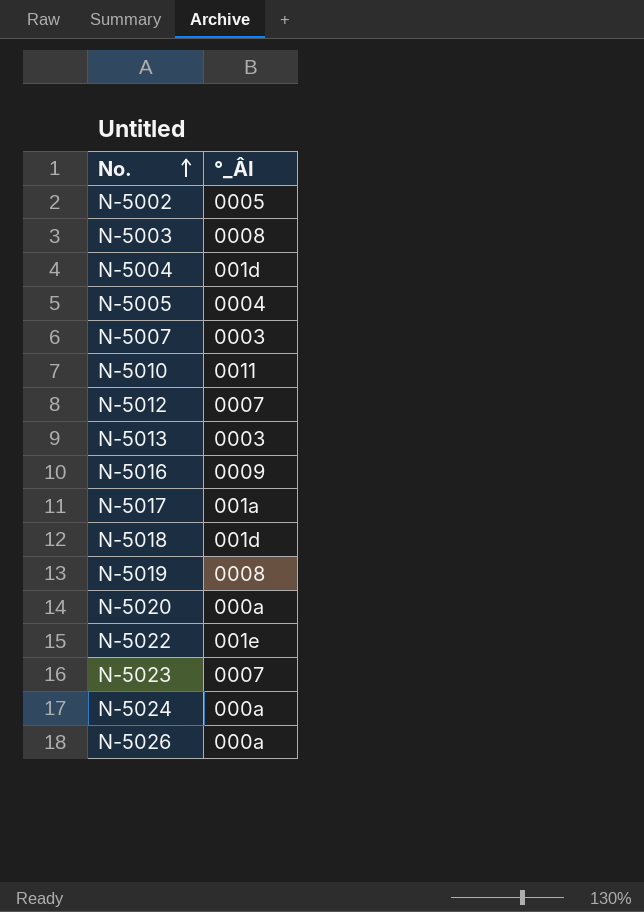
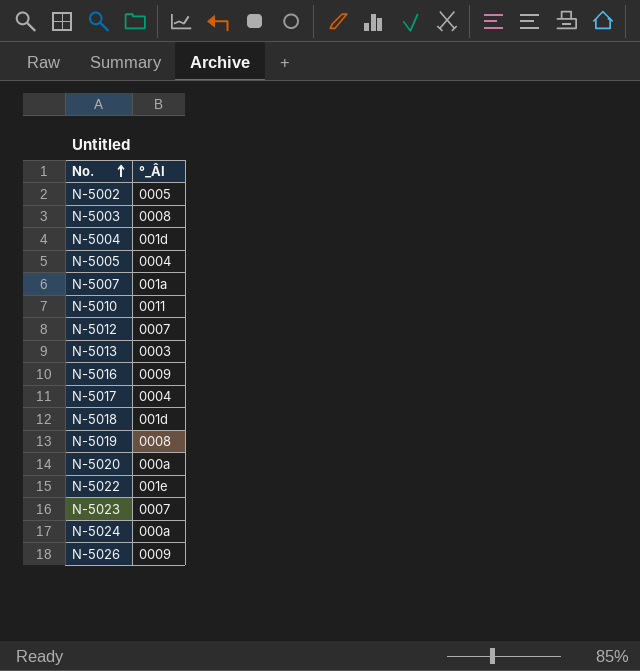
N-5007 | °_ÂI: 0003 -> 001a
N-5017 | °_ÂI: 001a -> 0004
N-5026 | °_ÂI: 000a -> 0009

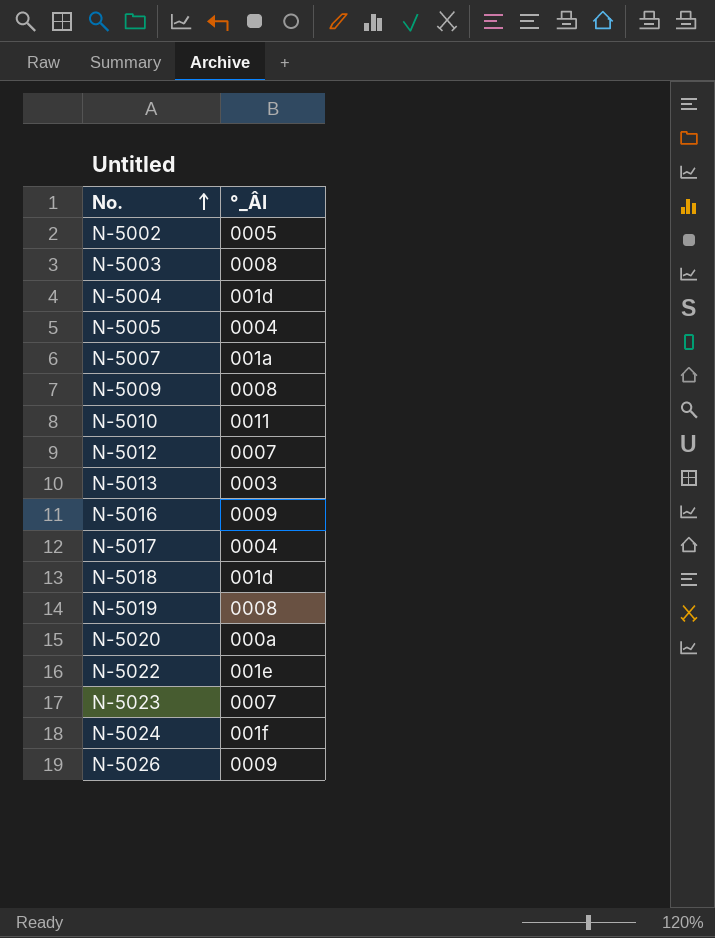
row N-5009: none -> 0008
N-5024 | °_ÂI: 000a -> 001f

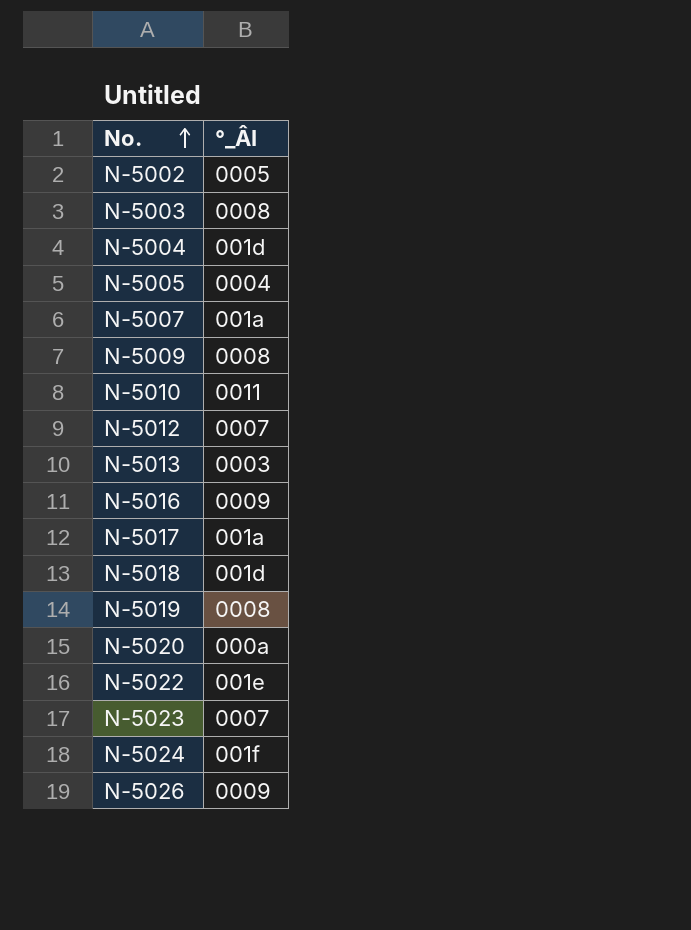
N-5017 | °_ÂI: 0004 -> 001a

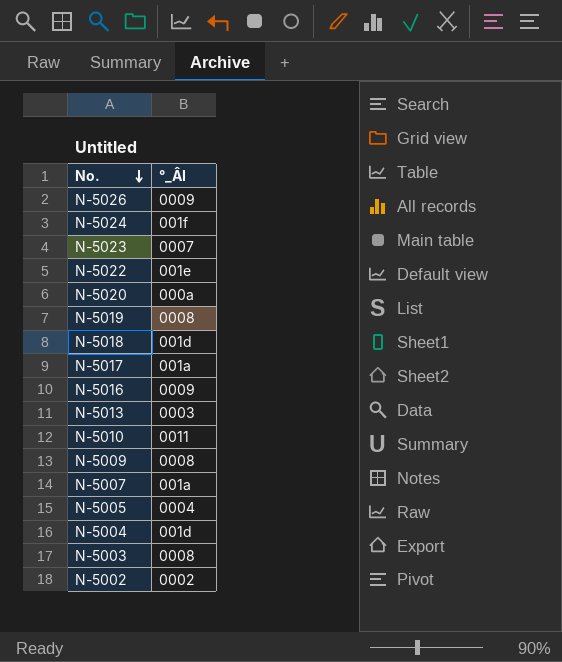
row order: No. ascending -> No. descending
row N-5012: 0007 -> none
N-5002 | °_ÂI: 0005 -> 0002

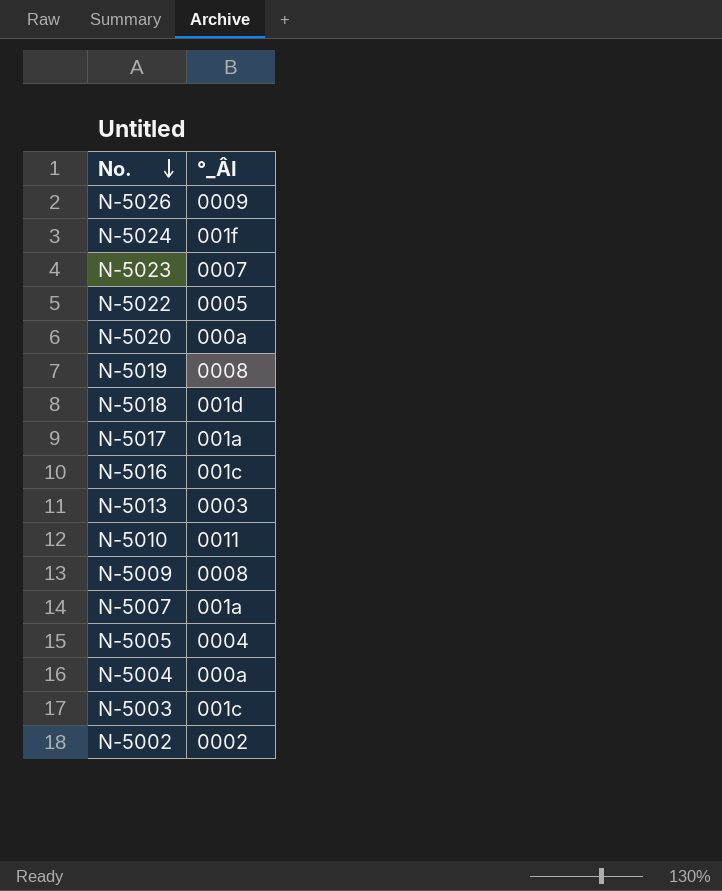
N-5022 | °_ÂI: 001e -> 0005
N-5016 | °_ÂI: 0009 -> 001c
N-5004 | °_ÂI: 001d -> 000a
N-5003 | °_ÂI: 0008 -> 001c

